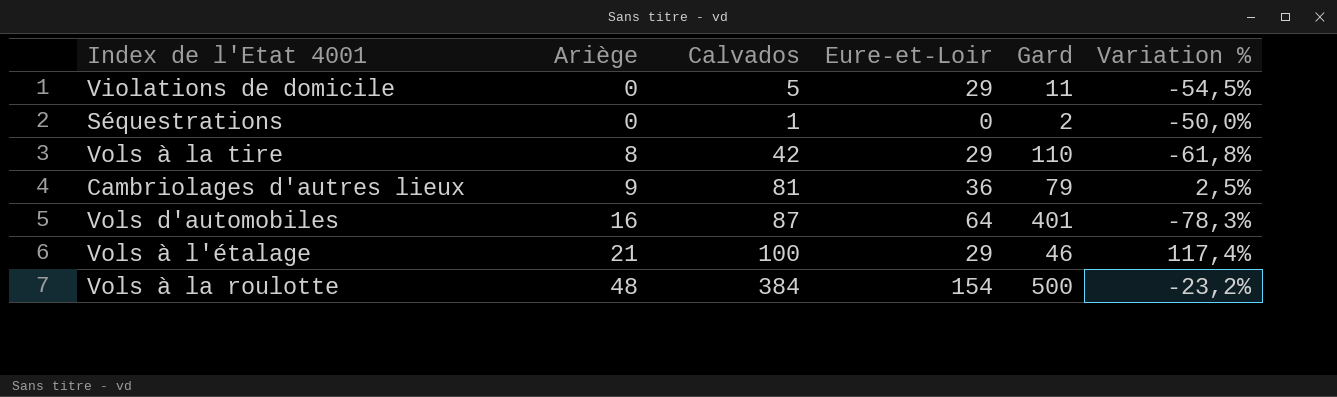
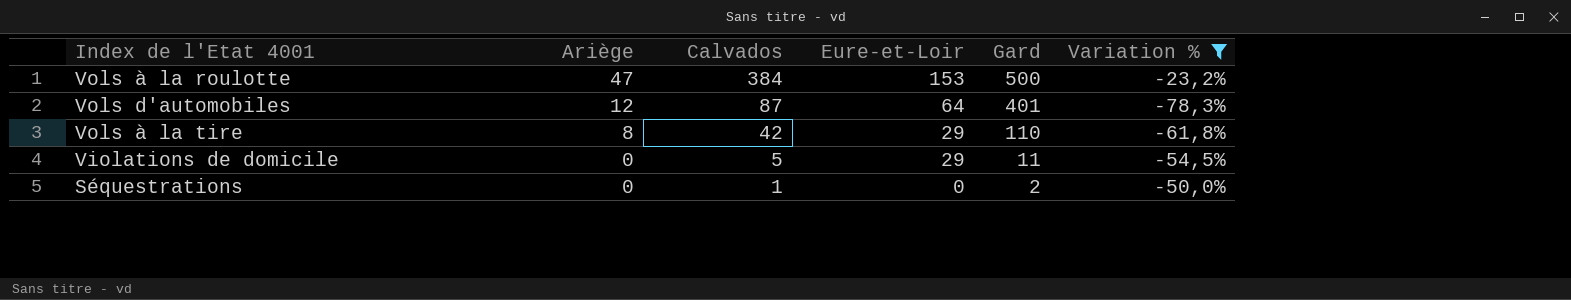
filter: none -> Variation % <= -23,2%
row order: Ariège ascending -> Ariège descending
Vols à la roulotte | Ariège: 48 -> 47
Vols à la roulotte | Eure-et-Loir: 154 -> 153
Vols d'automobiles | Ariège: 16 -> 12

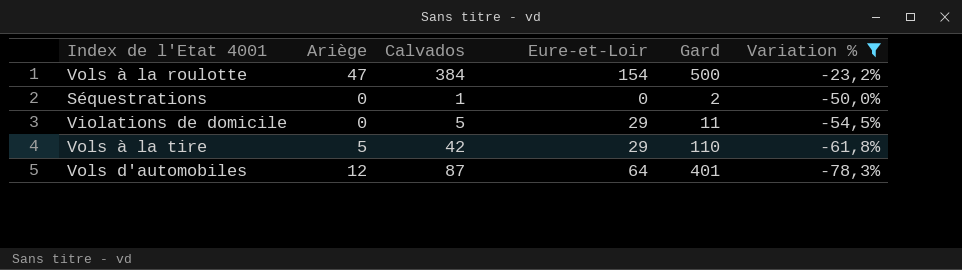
row order: Ariège descending -> Variation % descending
Vols à la roulotte | Eure-et-Loir: 153 -> 154
Vols à la tire | Ariège: 8 -> 5

